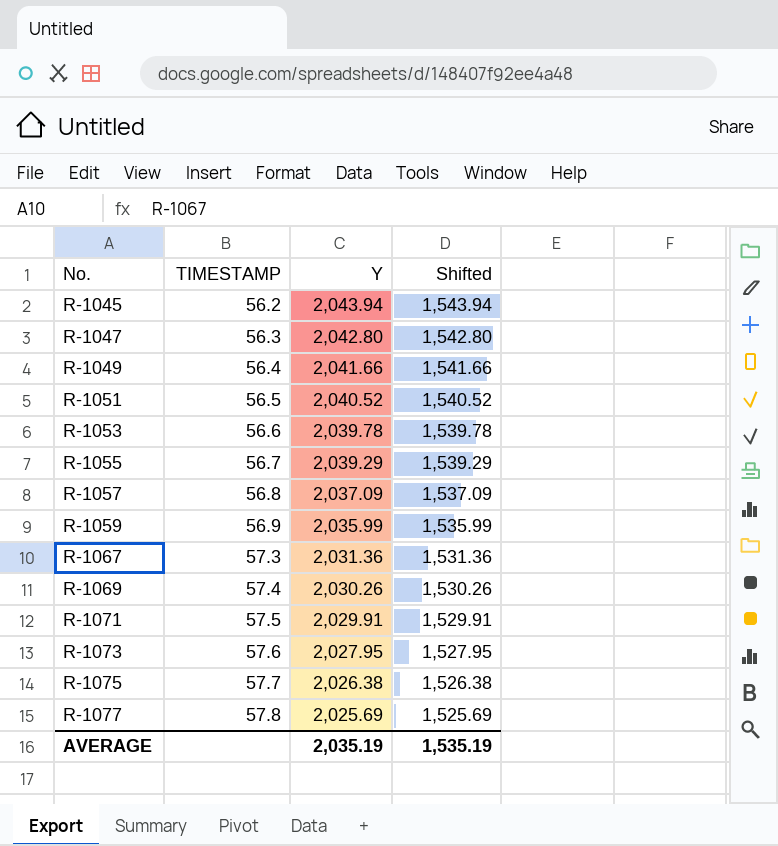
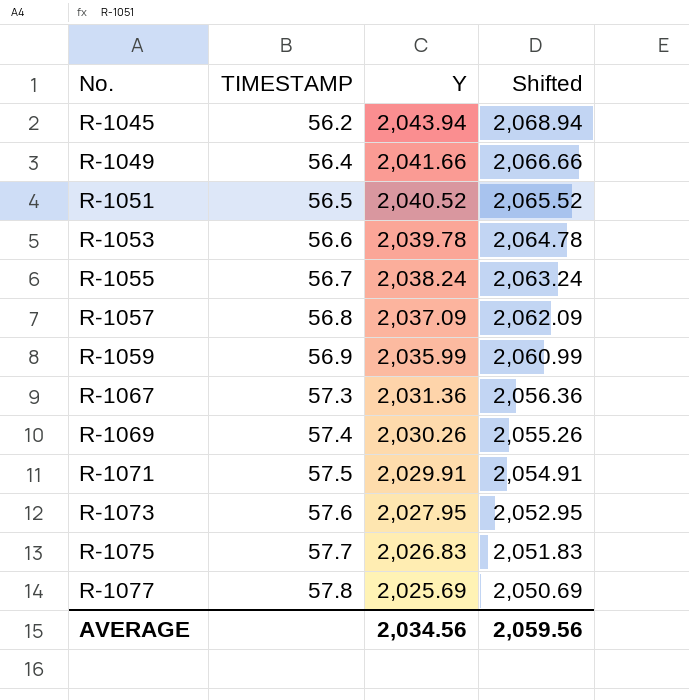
column Shifted | formula: [Y] - 500 -> [Y] + 25
row R-1047: 56.3 | 2,042.80 | 1,542.80 -> none
R-1055 | Y: 2,039.29 -> 2,038.24
R-1075 | Y: 2,026.38 -> 2,026.83
AVERAGE | Y: 2,035.19 -> 2,034.56
AVERAGE | Shifted: 1,535.19 -> 2,059.56

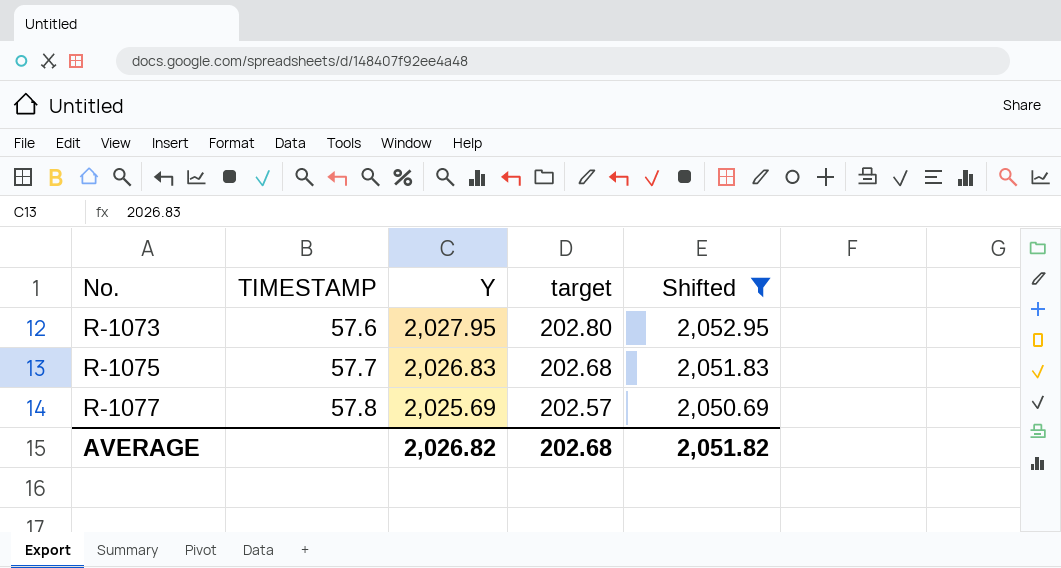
filter: none -> Shifted <= 2,052.95
column target | formula: none -> [Y] * 0.1
AVERAGE | Y: 2,034.56 -> 2,026.82
AVERAGE | Shifted: 2,059.56 -> 2,051.82

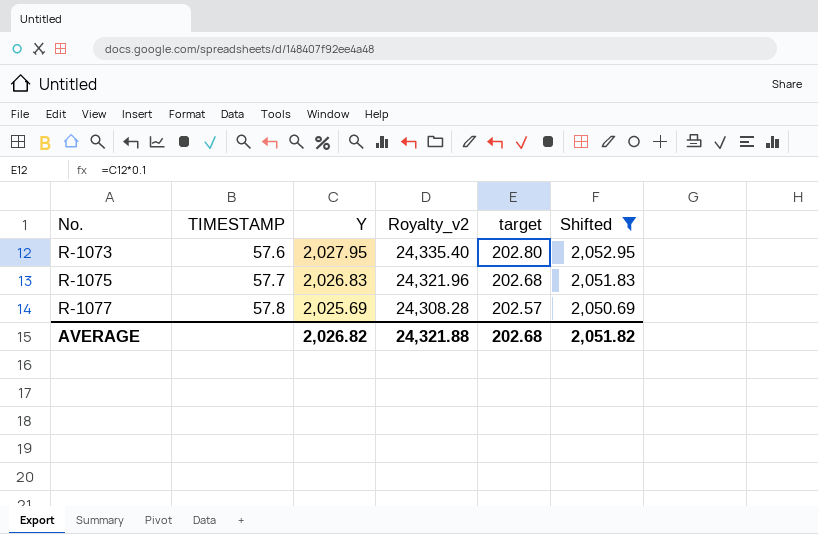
column Royalty_v2 | formula: none -> [Y] * 12

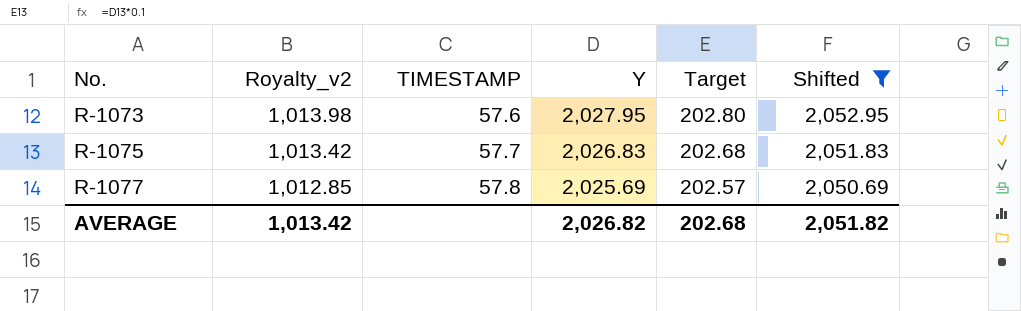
column Royalty_v2 | formula: [Y] * 12 -> [Y] * 0.5
column Royalty_v2 | position: 4 -> 2
column name: target -> Target
AVERAGE | Royalty_v2: 24,321.88 -> 1,013.42

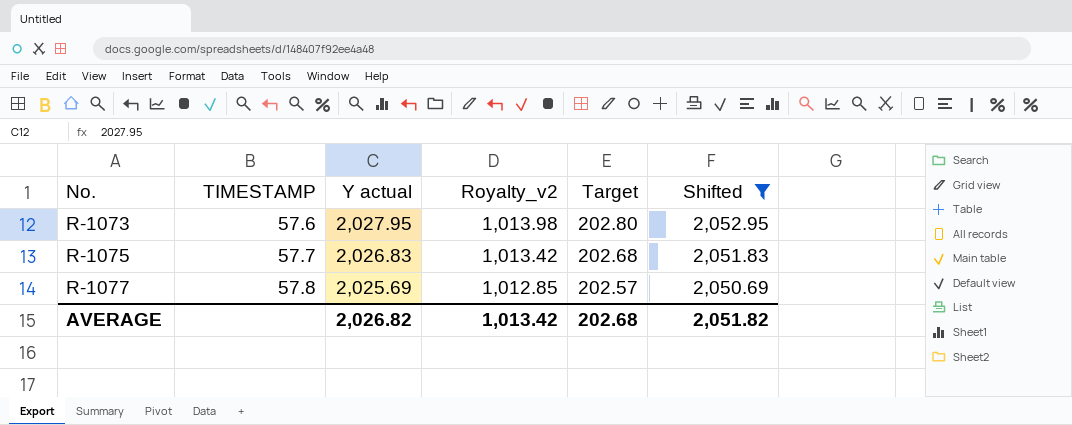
column name: Y -> Y actual
column Royalty_v2 | position: 2 -> 4

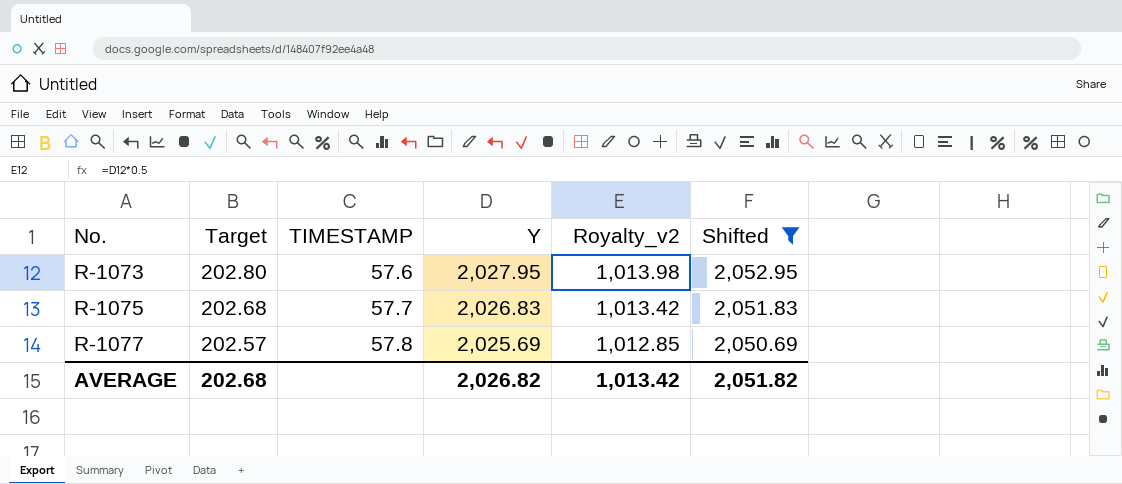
column Target | position: 5 -> 2
column name: Y actual -> Y

